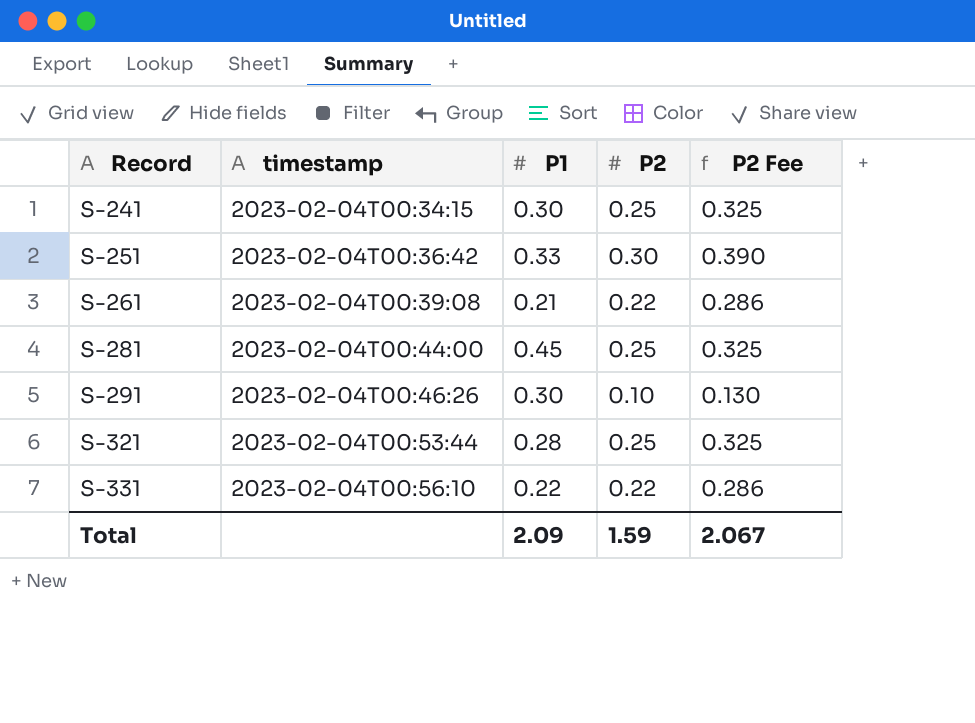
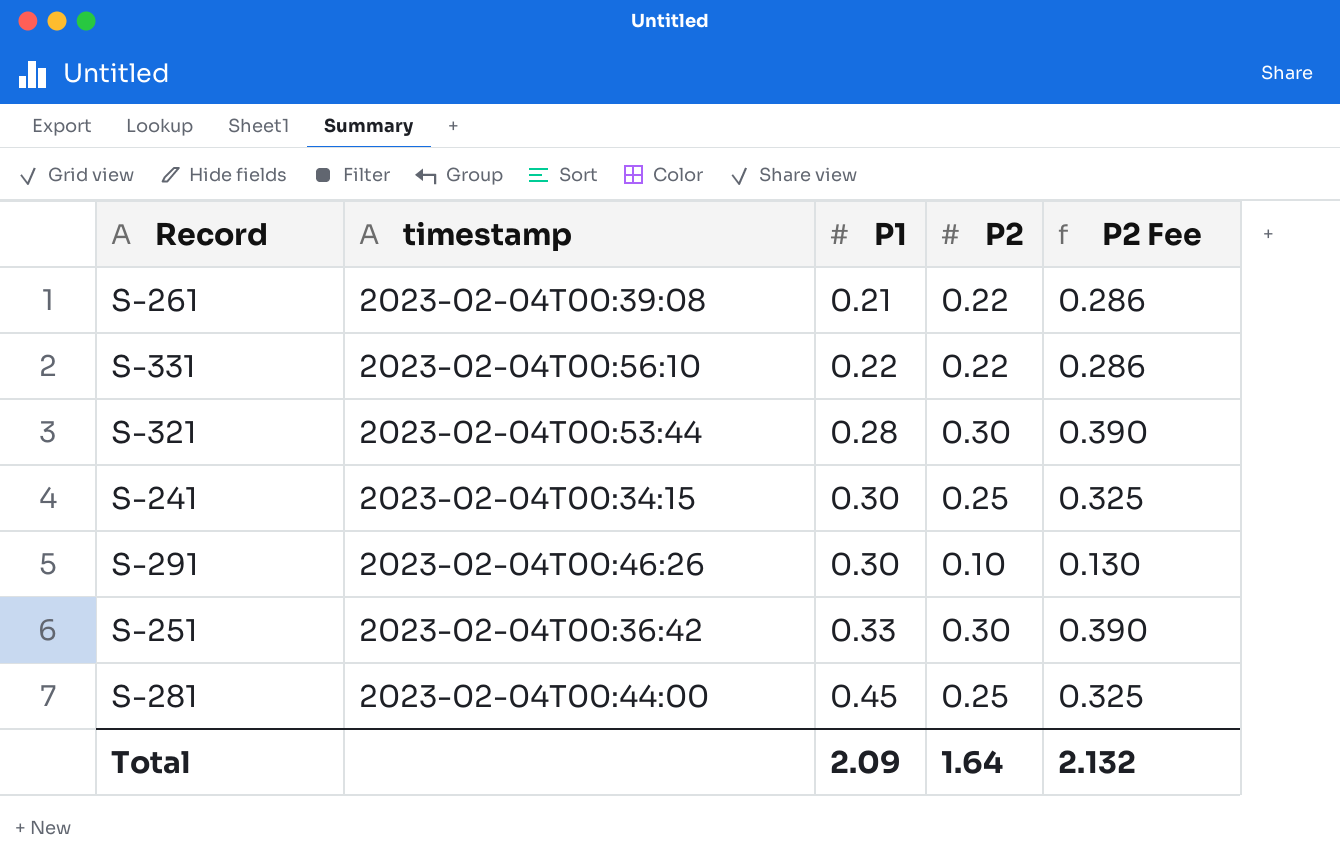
row order: Record ascending -> P1 ascending
S-321 | P2: 0.25 -> 0.30
S-321 | P2 Fee: 0.325 -> 0.390
Total | P2: 1.59 -> 1.64
Total | P2 Fee: 2.067 -> 2.132

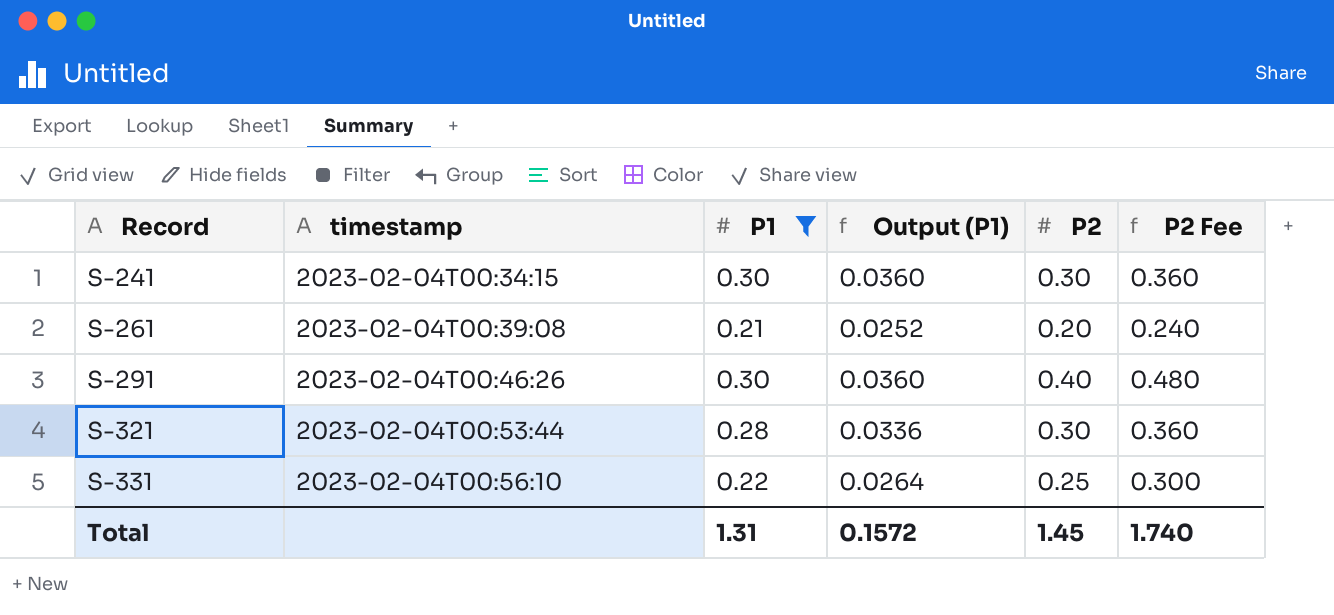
filter: none -> P1 <= 0.30
row order: P1 ascending -> Record ascending
column Output (P1) | formula: none -> [P1] * 0.12
column P2 Fee | formula: [P2] * 1.3 -> [P2] * 1.2
S-241 | P2: 0.25 -> 0.30
S-261 | P2: 0.22 -> 0.20
S-291 | P2: 0.10 -> 0.40
S-331 | P2: 0.22 -> 0.25
Total | P1: 2.09 -> 1.31
Total | P2: 1.64 -> 1.45
Total | P2 Fee: 2.132 -> 1.740

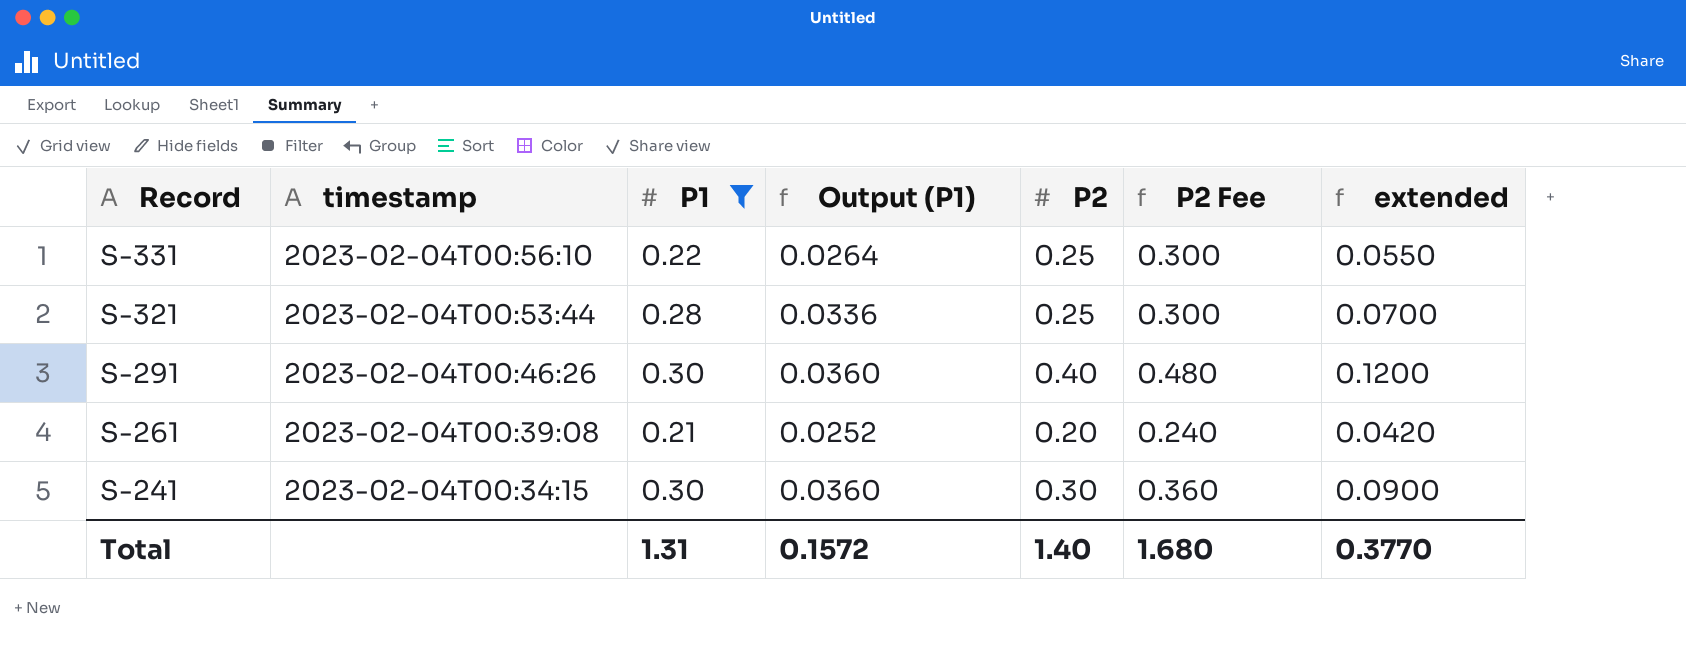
row order: Record ascending -> Record descending
column extended | formula: none -> [P1] * [P2]
S-321 | P2: 0.30 -> 0.25
S-321 | P2 Fee: 0.360 -> 0.300
Total | P2: 1.45 -> 1.40
Total | P2 Fee: 1.740 -> 1.680

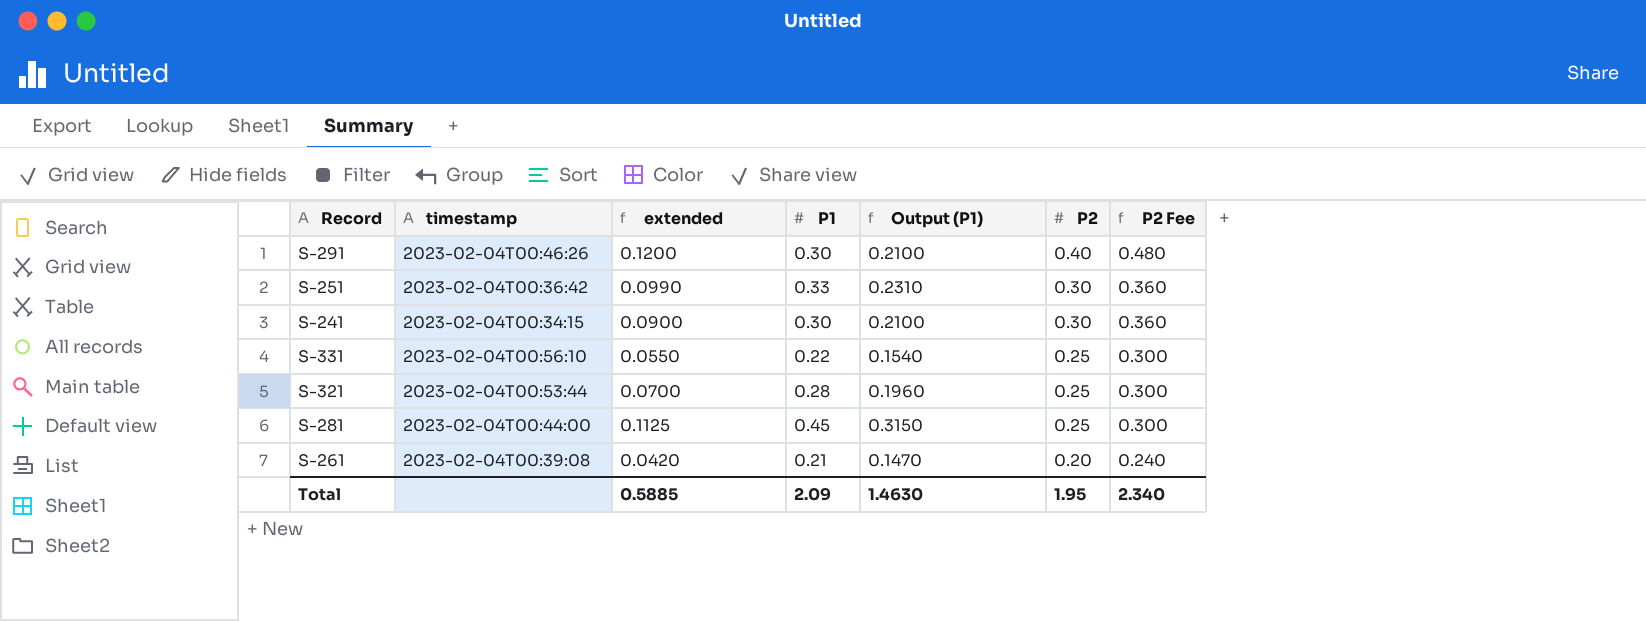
filter: P1 <= 0.30 -> none
row order: Record descending -> P2 descending
column extended | position: 7 -> 3
column Output (P1) | formula: [P1] * 0.12 -> [P1] * 0.7
Total | extended: 0.3770 -> 0.5885
Total | P1: 1.31 -> 2.09
Total | Output (P1): 0.1572 -> 1.4630
Total | P2: 1.40 -> 1.95
Total | P2 Fee: 1.680 -> 2.340

